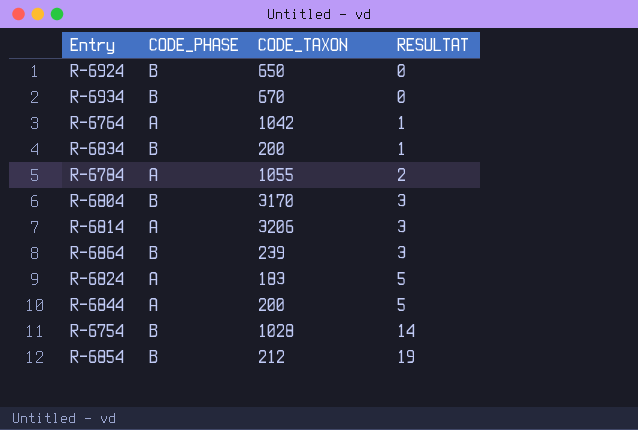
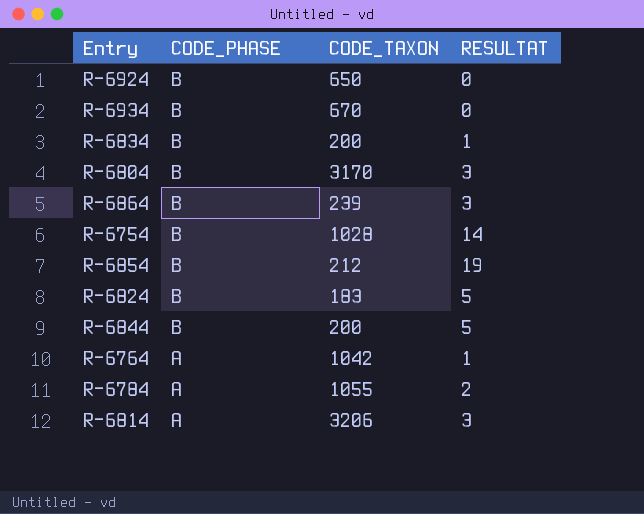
row order: RESULTAT ascending -> CODE_PHASE descending
R-6824 | CODE_PHASE: A -> B
R-6844 | CODE_PHASE: A -> B

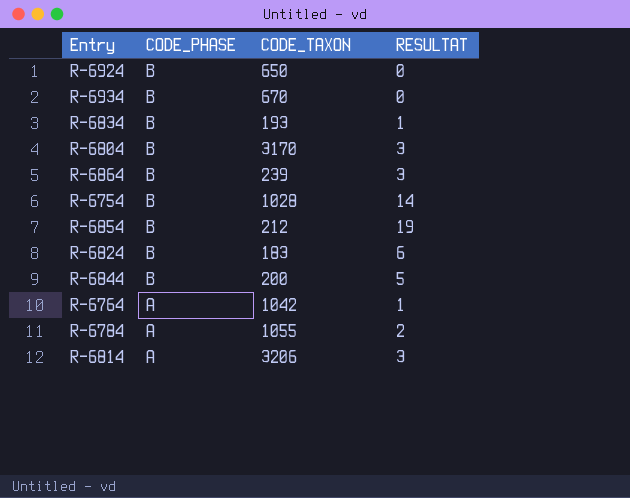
R-6834 | CODE_TAXON: 200 -> 193
R-6824 | RESULTAT: 5 -> 6

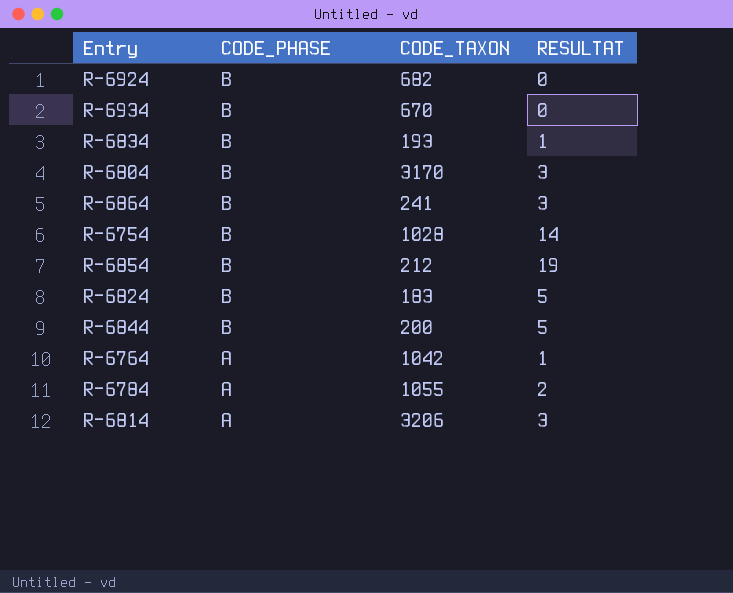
R-6924 | CODE_TAXON: 650 -> 682
R-6864 | CODE_TAXON: 239 -> 241
R-6824 | RESULTAT: 6 -> 5

